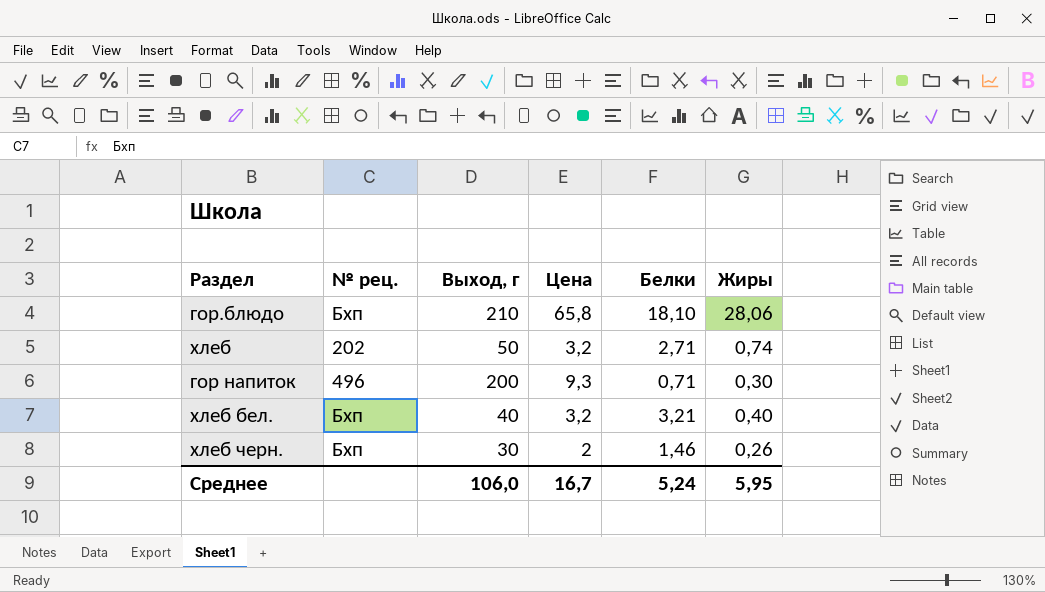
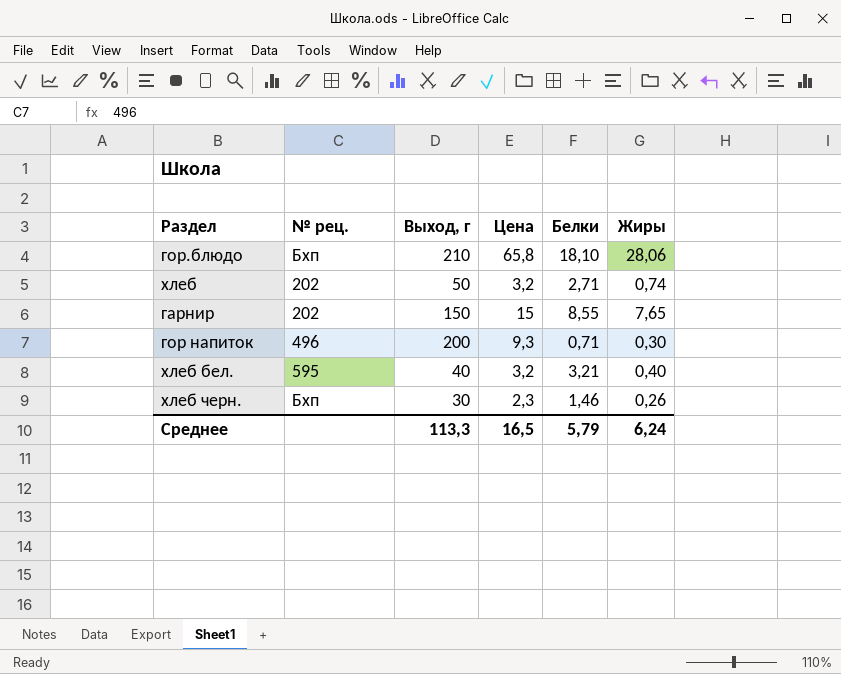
row гарнир: none -> 202 | 150 | 15 | 8,55 | 7,65
хлеб бел. | № рец.: Бхп -> 595
хлеб черн. | Цена: 2 -> 2,3
Среднее | Выход, г: 106,0 -> 113,3
Среднее | Цена: 16,7 -> 16,5
Среднее | Белки: 5,24 -> 5,79
Среднее | Жиры: 5,95 -> 6,24

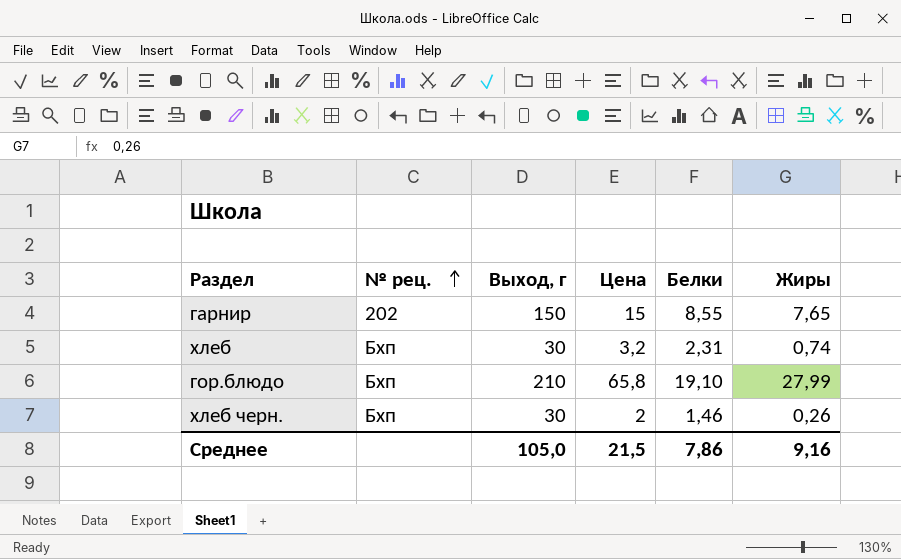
row order: none -> № рец. ascending
row гор напиток: 496 | 200 | 9,3 | 0,71 | 0,30 -> none
row хлеб бел.: 595 | 40 | 3,2 | 3,21 | 0,40 -> none
хлеб | № рец.: 202 -> Бхп
хлеб | Выход, г: 50 -> 30
хлеб | Белки: 2,71 -> 2,31
гор.блюдо | Белки: 18,10 -> 19,10
гор.блюдо | Жиры: 28,06 -> 27,99
хлеб черн. | Цена: 2,3 -> 2
Среднее | Выход, г: 113,3 -> 105,0
Среднее | Цена: 16,5 -> 21,5
Среднее | Белки: 5,79 -> 7,86
Среднее | Жиры: 6,24 -> 9,16

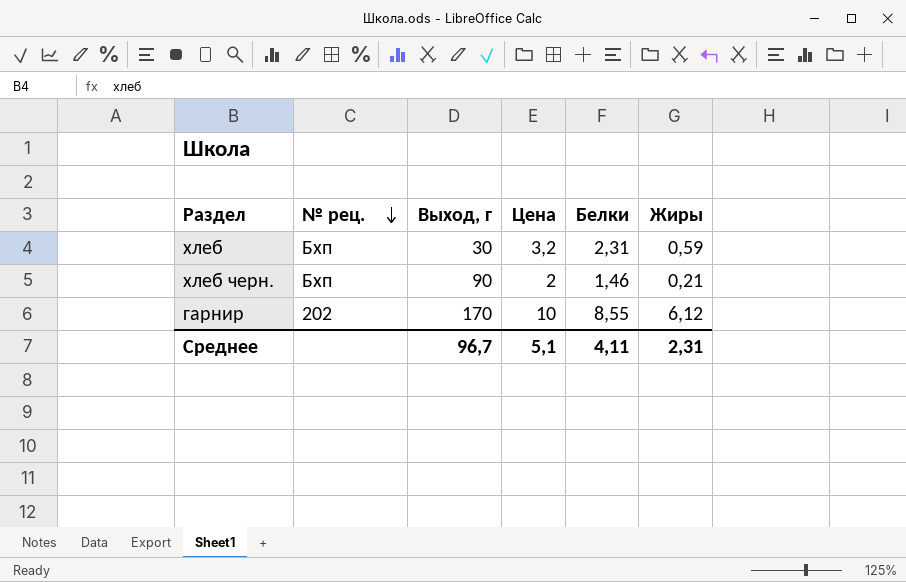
row order: № рец. ascending -> № рец. descending
row гор.блюдо: Бхп | 210 | 65,8 | 19,10 | 27,99 -> none
хлеб | Жиры: 0,74 -> 0,59
хлеб черн. | Выход, г: 30 -> 90
хлеб черн. | Жиры: 0,26 -> 0,21
гарнир | Выход, г: 150 -> 170
гарнир | Цена: 15 -> 10
гарнир | Жиры: 7,65 -> 6,12
Среднее | Выход, г: 105,0 -> 96,7
Среднее | Цена: 21,5 -> 5,1
Среднее | Белки: 7,86 -> 4,11
Среднее | Жиры: 9,16 -> 2,31

